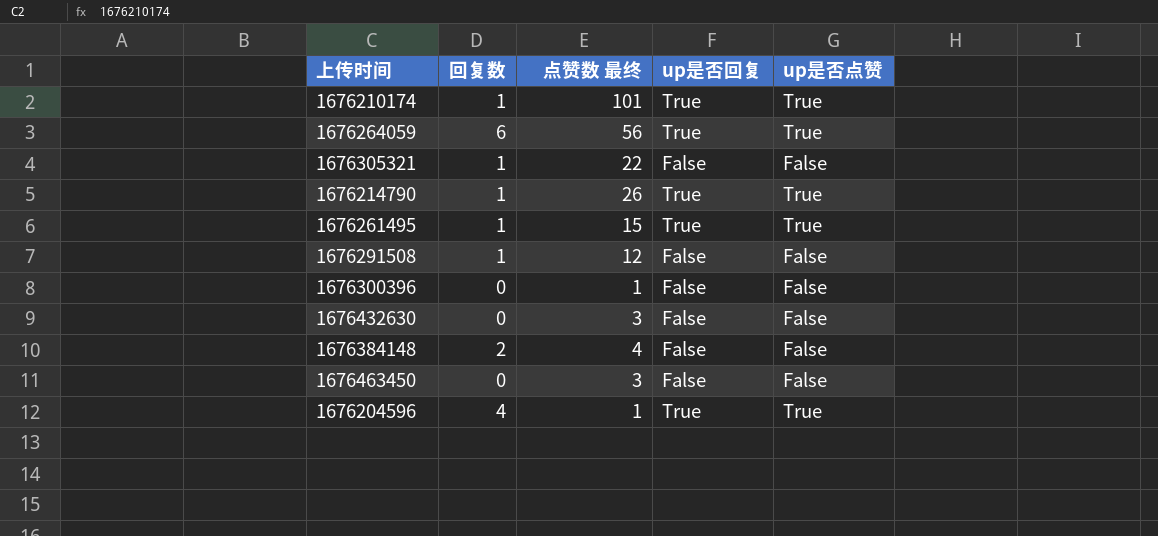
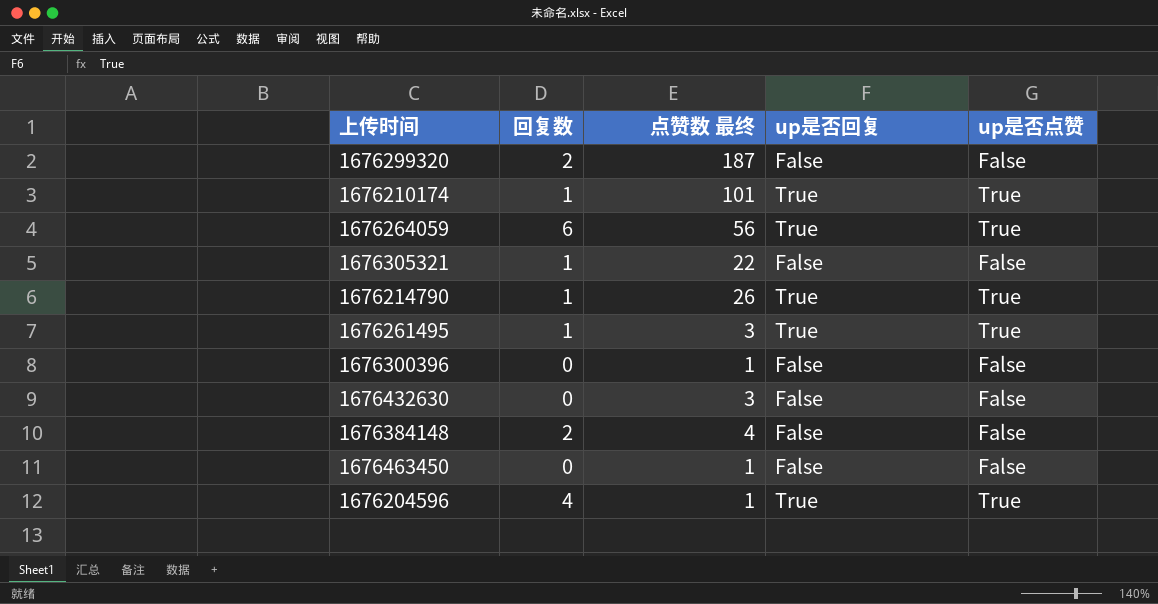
row 1676291508: 1 | 12 | False | False -> none
row 1676299320: none -> 2 | 187 | False | False
1676261495 | 点赞数 最终: 15 -> 3
1676463450 | 点赞数 最终: 3 -> 1

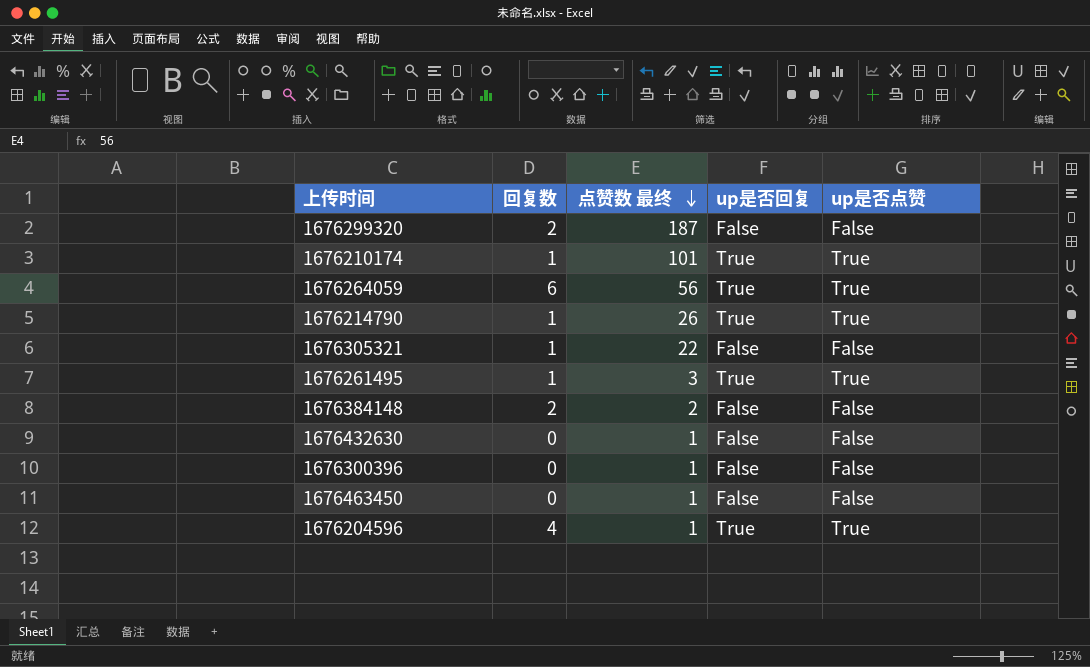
row order: none -> 点赞数 最终 descending
1676384148 | 点赞数 最终: 4 -> 2
1676432630 | 点赞数 最终: 3 -> 1

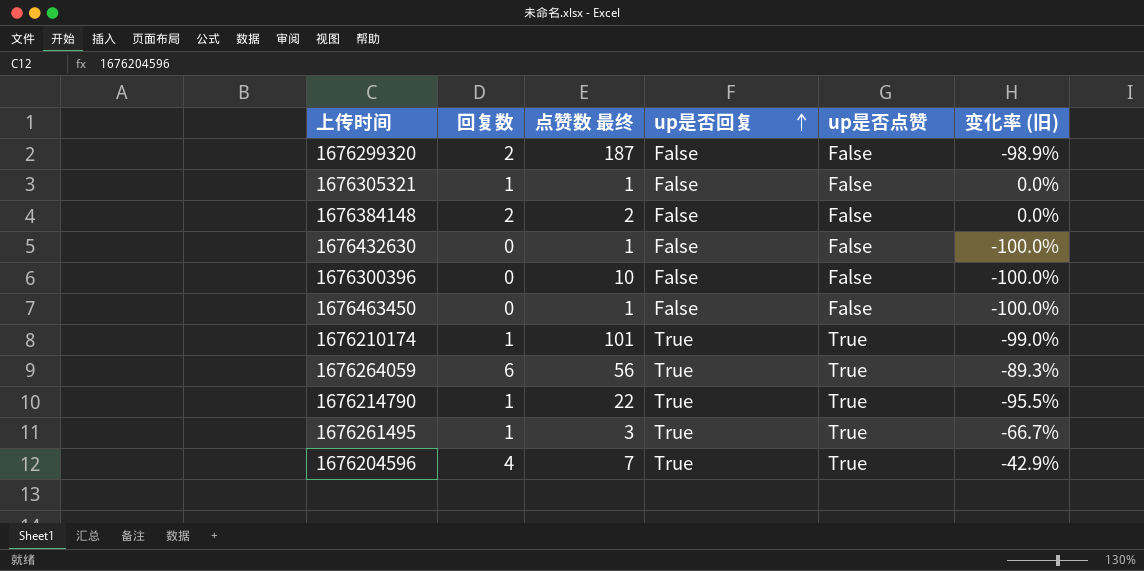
row order: 点赞数 最终 descending -> up是否回复 ascending
column 变化率 (旧) | formula: none -> ([回复数] - [点赞数 最终]) / [点赞数 最终]
1676305321 | 点赞数 最终: 22 -> 1
1676300396 | 点赞数 最终: 1 -> 10
1676214790 | 点赞数 最终: 26 -> 22
1676204596 | 点赞数 最终: 1 -> 7

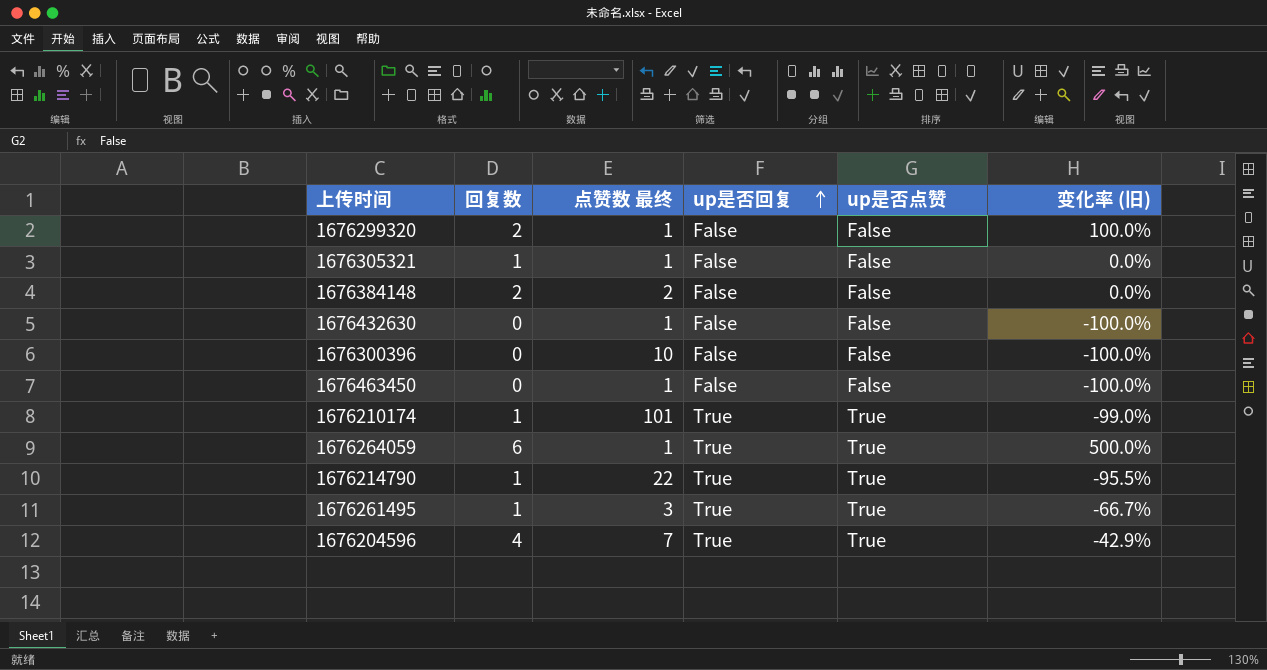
1676299320 | 点赞数 最终: 187 -> 1
1676299320 | 变化率 (旧): -98.9% -> 100.0%
1676264059 | 点赞数 最终: 56 -> 1
1676264059 | 变化率 (旧): -89.3% -> 500.0%

